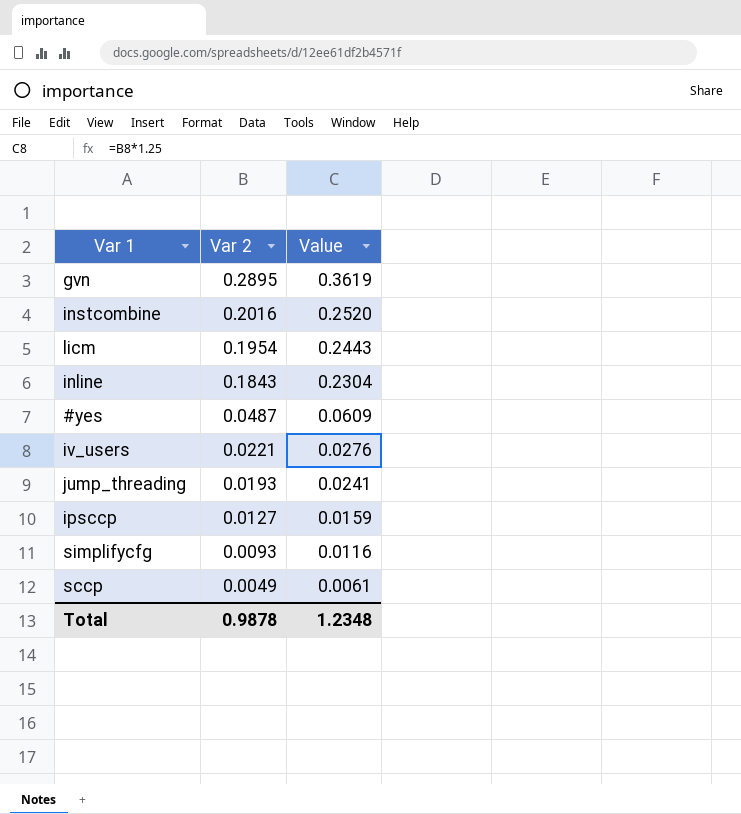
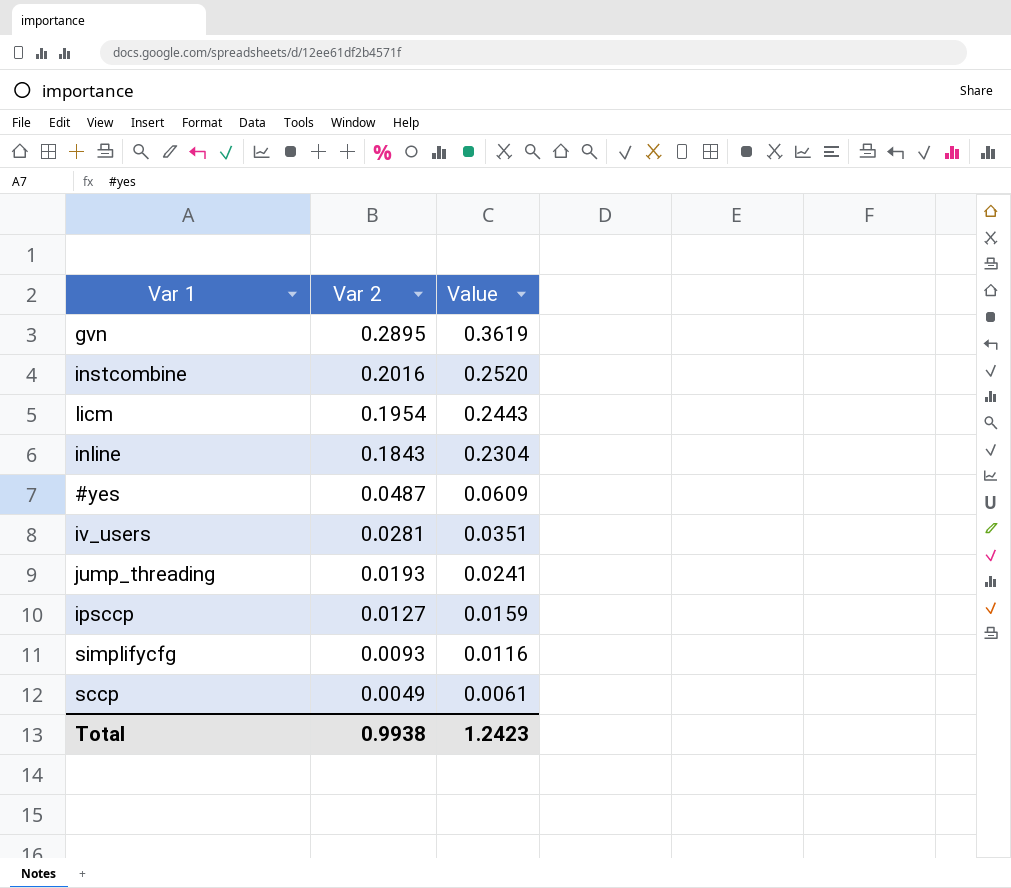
iv_users | Var 2: 0.0221 -> 0.0281
iv_users | Value: 0.0276 -> 0.0351
Total | Var 2: 0.9878 -> 0.9938
Total | Value: 1.2348 -> 1.2423

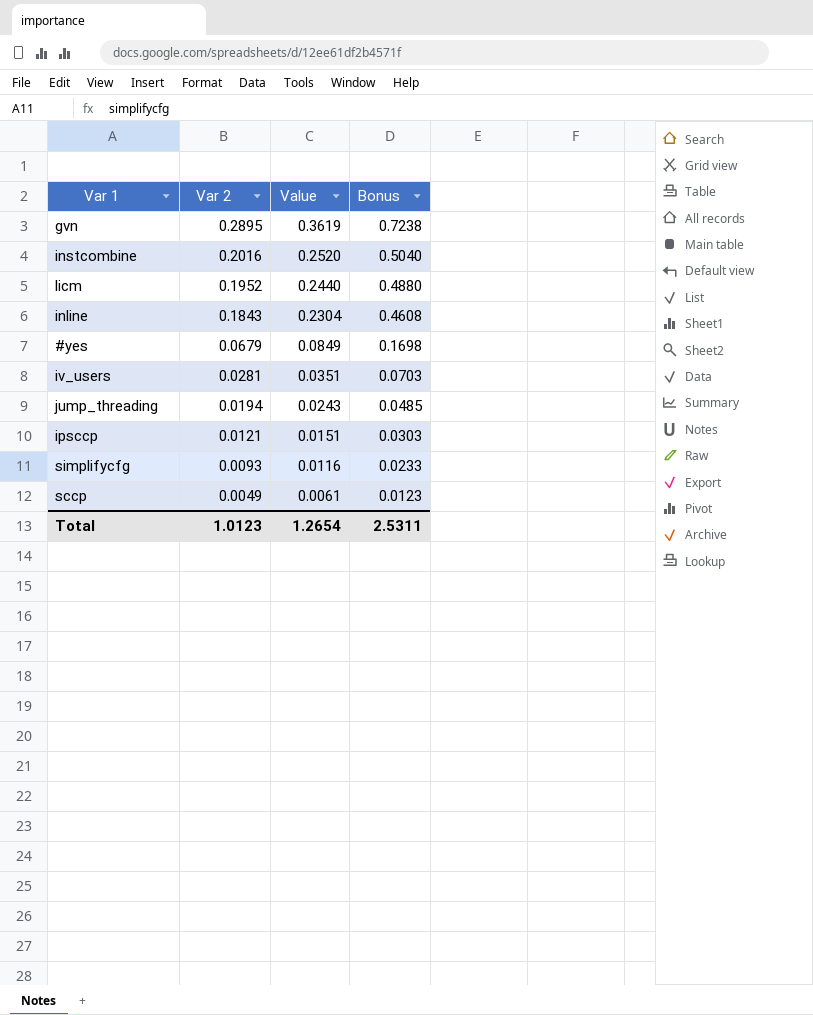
column Bonus | formula: none -> [Var 2] * 2.5
licm | Var 2: 0.1954 -> 0.1952
licm | Value: 0.2443 -> 0.2440
#yes | Var 2: 0.0487 -> 0.0679
#yes | Value: 0.0609 -> 0.0849
jump_threading | Var 2: 0.0193 -> 0.0194
jump_threading | Value: 0.0241 -> 0.0243
ipsccp | Var 2: 0.0127 -> 0.0121
ipsccp | Value: 0.0159 -> 0.0151
Total | Var 2: 0.9938 -> 1.0123
Total | Value: 1.2423 -> 1.2654

